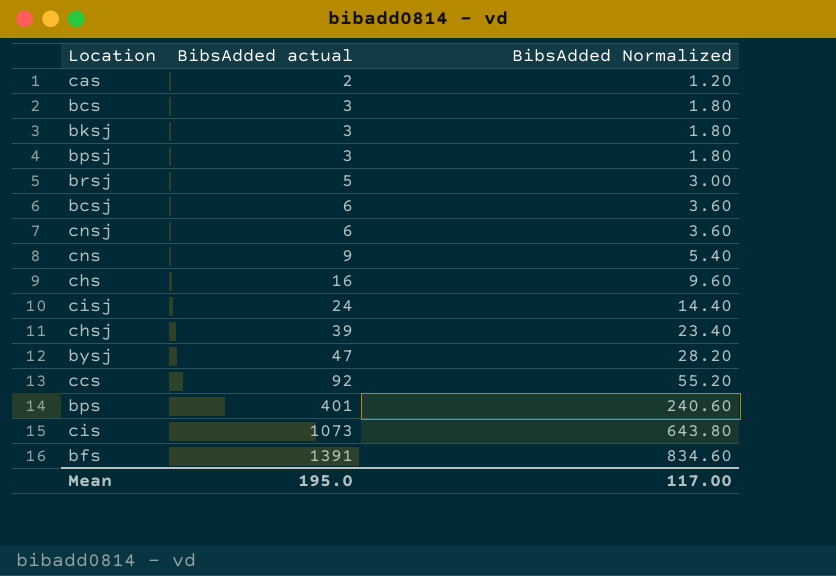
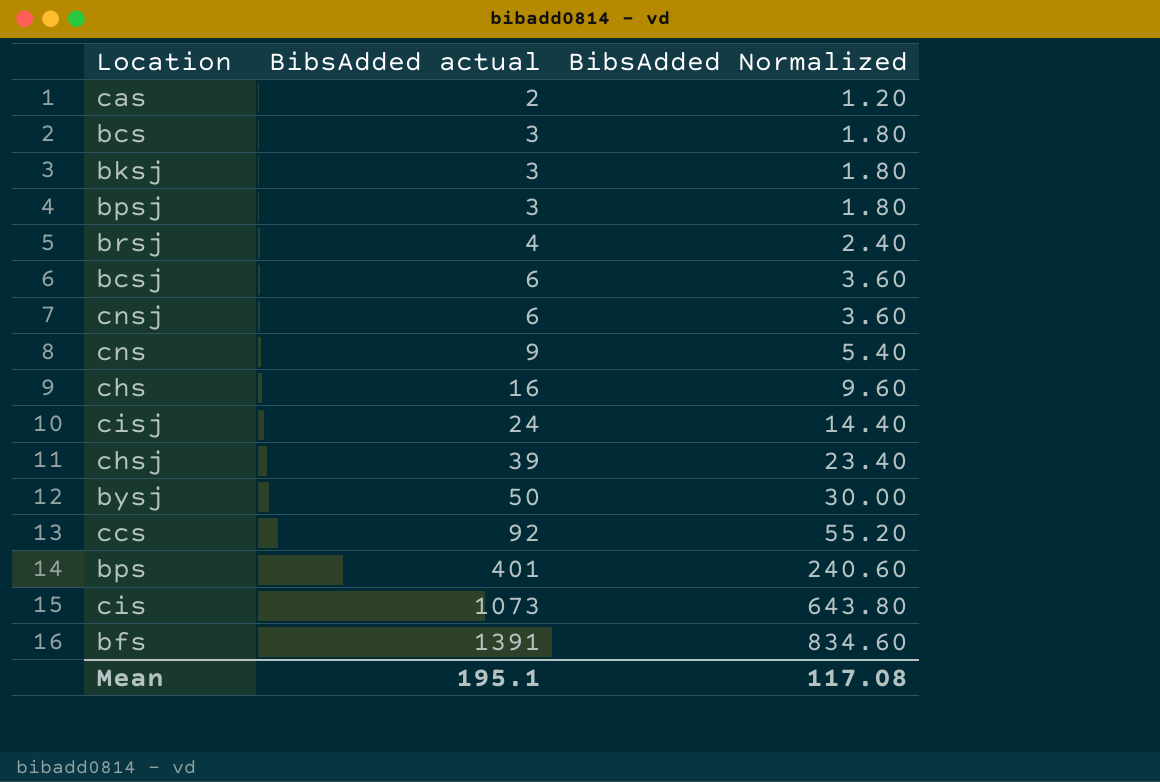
brsj | BibsAdded actual: 5 -> 4
brsj | BibsAdded Normalized: 3.00 -> 2.40
bysj | BibsAdded actual: 47 -> 50
bysj | BibsAdded Normalized: 28.20 -> 30.00
Mean | BibsAdded actual: 195.0 -> 195.1
Mean | BibsAdded Normalized: 117.00 -> 117.08

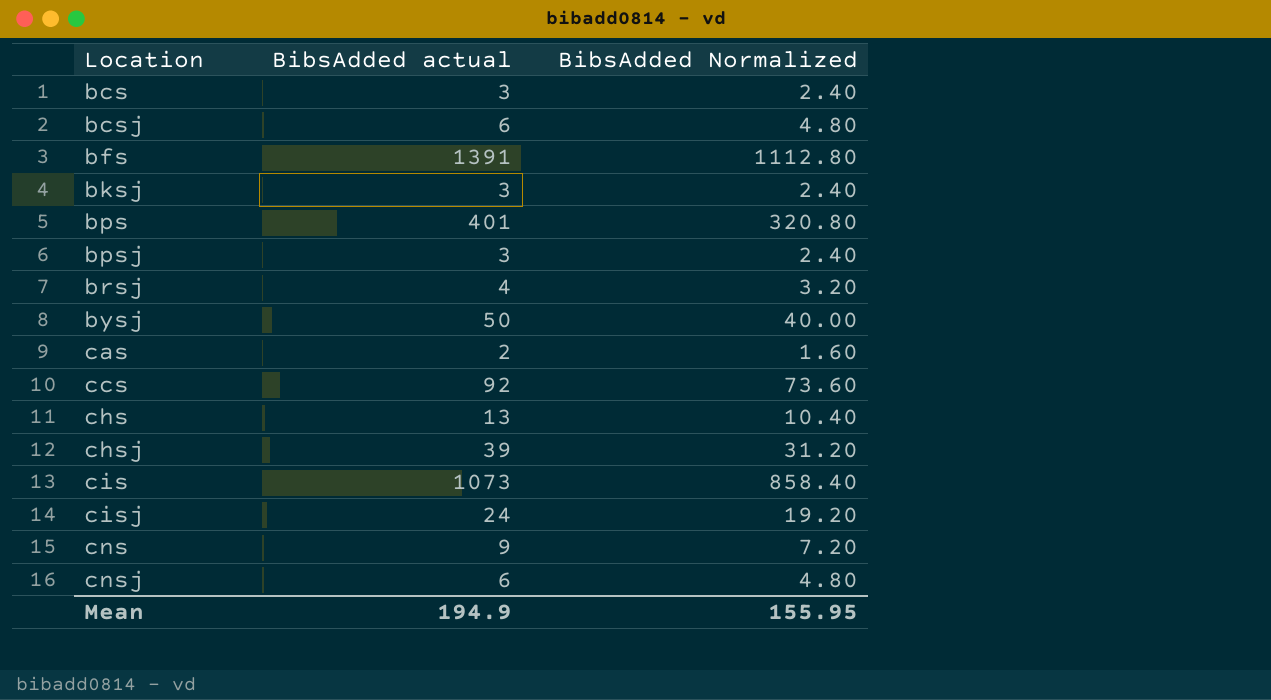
row order: BibsAdded actual ascending -> Location ascending
column BibsAdded Normalized | formula: [BibsAdded actual] * 0.6 -> [BibsAdded actual] * 0.8
chs | BibsAdded actual: 16 -> 13
Mean | BibsAdded actual: 195.1 -> 194.9
Mean | BibsAdded Normalized: 117.08 -> 155.95

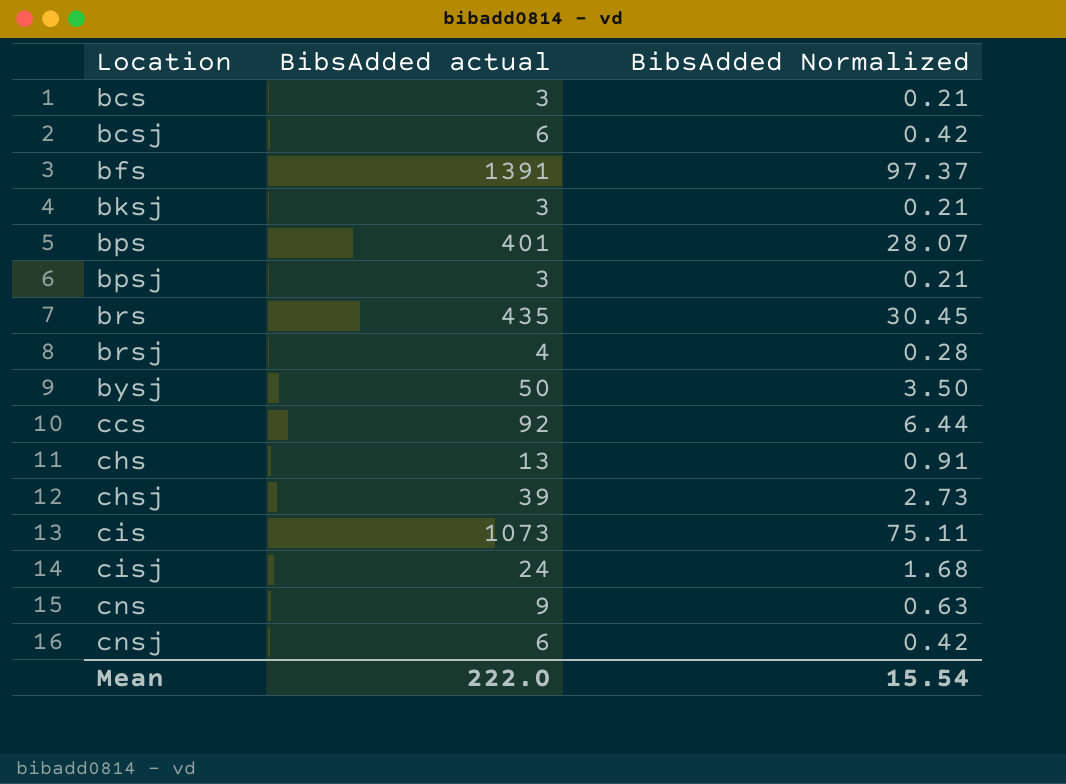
column BibsAdded Normalized | formula: [BibsAdded actual] * 0.8 -> [BibsAdded actual] * 0.07
row cas: 2 | 1.60 -> none
row brs: none -> 435 | 30.45
Mean | BibsAdded actual: 194.9 -> 222.0
Mean | BibsAdded Normalized: 155.95 -> 15.54

